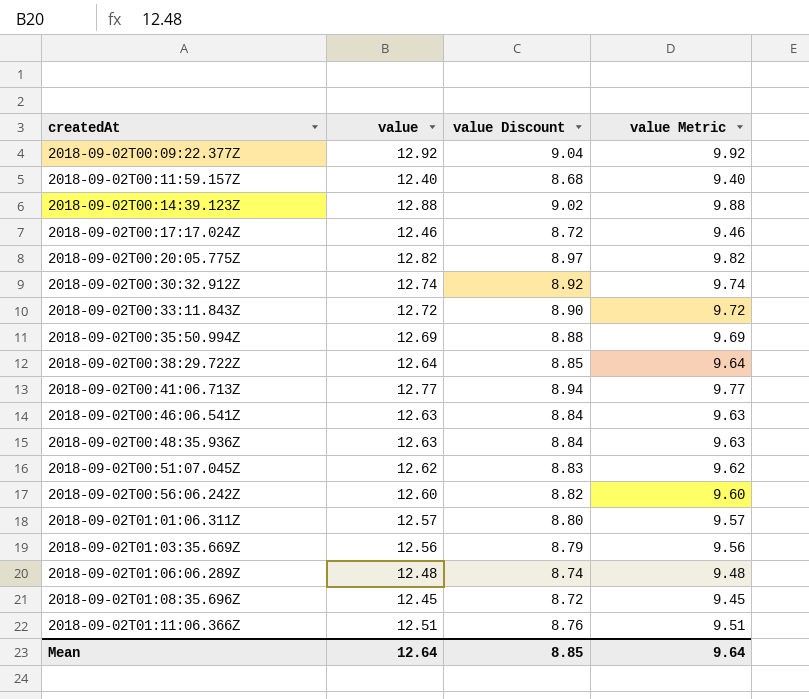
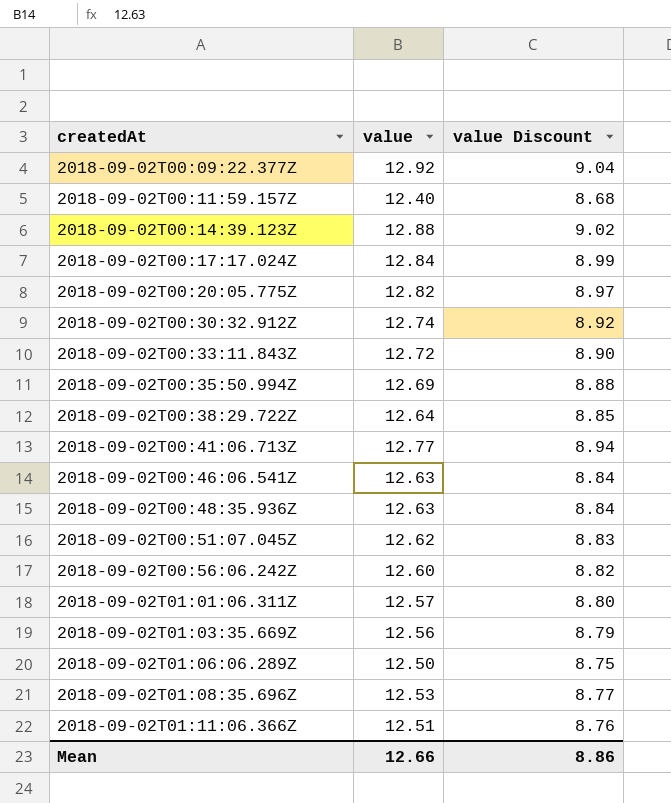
column value Metric | formula: [value] - 3 -> none
2018-09-02T00:17:17.024Z | value: 12.46 -> 12.84
2018-09-02T00:17:17.024Z | value Discount: 8.72 -> 8.99
2018-09-02T01:06:06.289Z | value: 12.48 -> 12.50
2018-09-02T01:06:06.289Z | value Discount: 8.74 -> 8.75
2018-09-02T01:08:35.696Z | value: 12.45 -> 12.53
2018-09-02T01:08:35.696Z | value Discount: 8.72 -> 8.77
Mean | value: 12.64 -> 12.66
Mean | value Discount: 8.85 -> 8.86

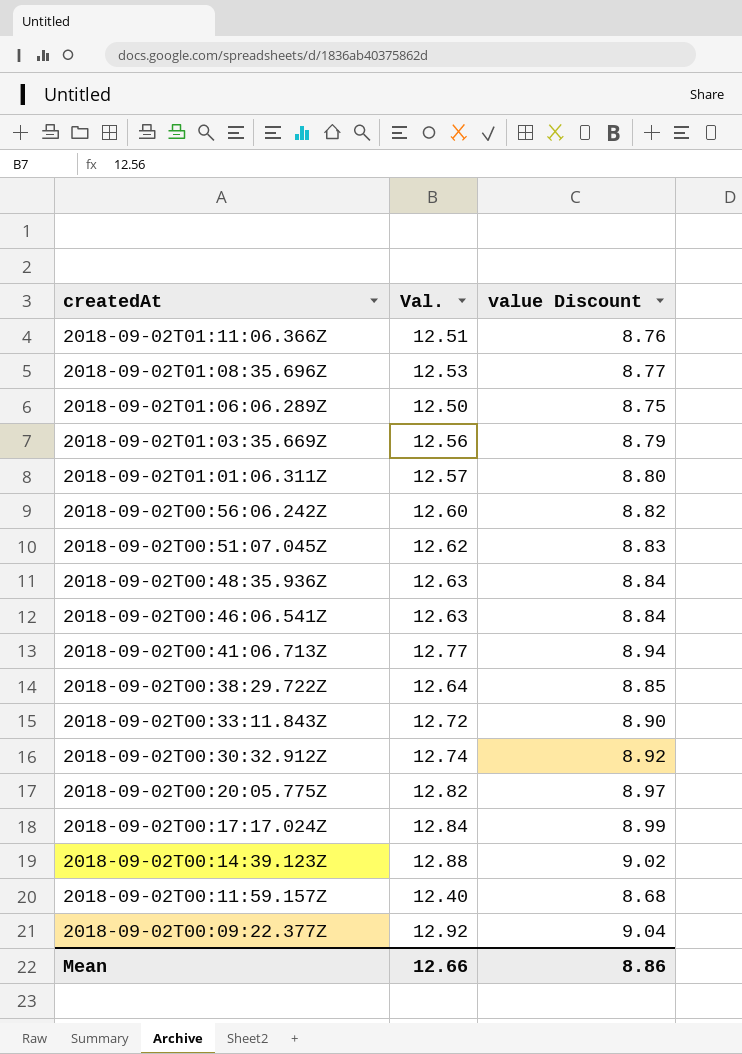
row order: createdAt ascending -> createdAt descending
column name: value -> Val.
row 2018-09-02T00:35:50.994Z: 12.69 | 8.88 -> none

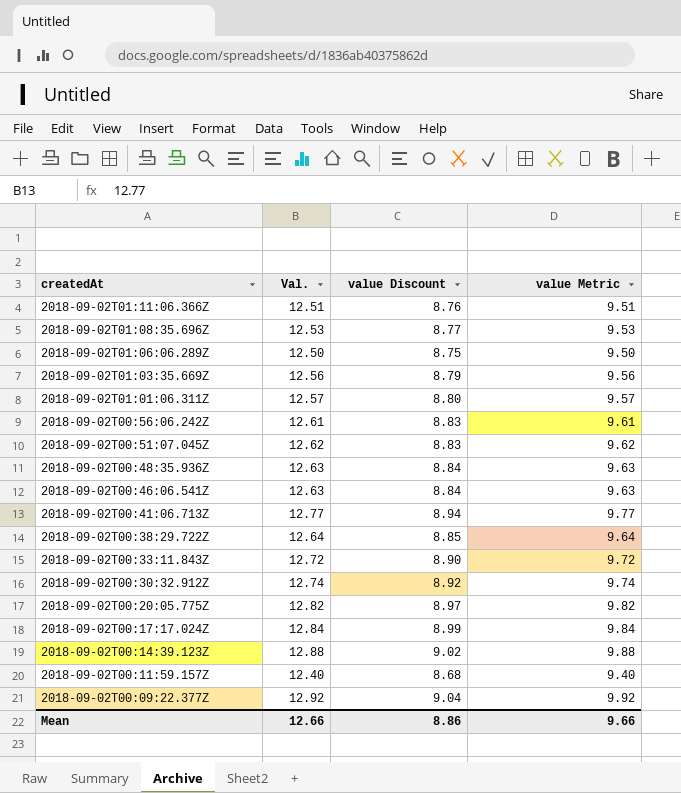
column value Metric | formula: none -> [Val.] - 3
2018-09-02T00:56:06.242Z | Val.: 12.60 -> 12.61
2018-09-02T00:56:06.242Z | value Discount: 8.82 -> 8.83

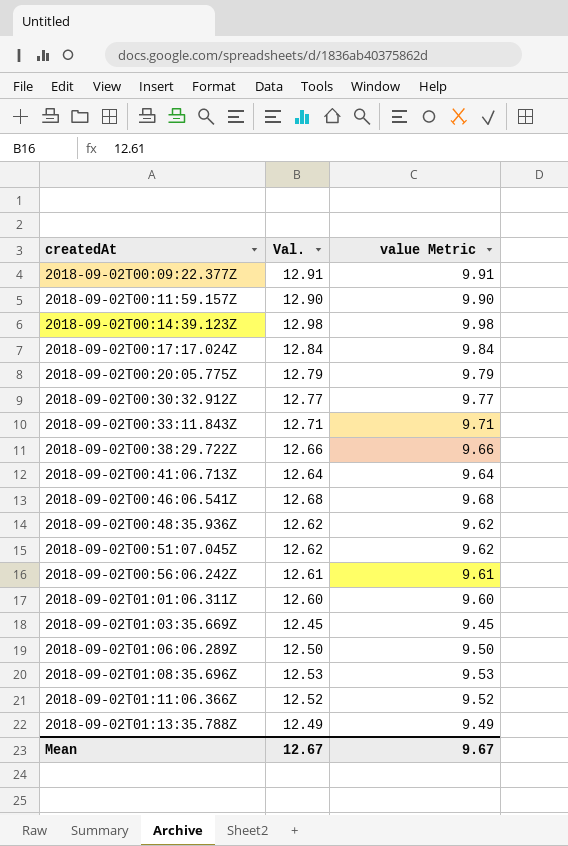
row order: createdAt descending -> createdAt ascending
column value Discount | formula: [Val.] * 0.7 -> none
2018-09-02T00:09:22.377Z | Val.: 12.92 -> 12.91
2018-09-02T00:09:22.377Z | value Metric: 9.92 -> 9.91
2018-09-02T00:11:59.157Z | Val.: 12.40 -> 12.90
2018-09-02T00:11:59.157Z | value Metric: 9.40 -> 9.90
2018-09-02T00:14:39.123Z | Val.: 12.88 -> 12.98
2018-09-02T00:14:39.123Z | value Metric: 9.88 -> 9.98
2018-09-02T00:20:05.775Z | Val.: 12.82 -> 12.79
2018-09-02T00:20:05.775Z | value Metric: 9.82 -> 9.79
2018-09-02T00:30:32.912Z | Val.: 12.74 -> 12.77
2018-09-02T00:30:32.912Z | value Metric: 9.74 -> 9.77
2018-09-02T00:33:11.843Z | Val.: 12.72 -> 12.71
2018-09-02T00:33:11.843Z | value Metric: 9.72 -> 9.71
2018-09-02T00:38:29.722Z | Val.: 12.64 -> 12.66
2018-09-02T00:38:29.722Z | value Metric: 9.64 -> 9.66
2018-09-02T00:41:06.713Z | Val.: 12.77 -> 12.64
2018-09-02T00:41:06.713Z | value Metric: 9.77 -> 9.64
2018-09-02T00:46:06.541Z | Val.: 12.63 -> 12.68
2018-09-02T00:46:06.541Z | value Metric: 9.63 -> 9.68
2018-09-02T00:48:35.936Z | Val.: 12.63 -> 12.62
2018-09-02T00:48:35.936Z | value Metric: 9.63 -> 9.62
2018-09-02T01:01:06.311Z | Val.: 12.57 -> 12.60
2018-09-02T01:01:06.311Z | value Metric: 9.57 -> 9.60
2018-09-02T01:03:35.669Z | Val.: 12.56 -> 12.45
2018-09-02T01:03:35.669Z | value Metric: 9.56 -> 9.45
2018-09-02T01:11:06.366Z | Val.: 12.51 -> 12.52
2018-09-02T01:11:06.366Z | value Metric: 9.51 -> 9.52
row 2018-09-02T01:13:35.788Z: none -> 12.49 | 9.49
Mean | Val.: 12.66 -> 12.67
Mean | value Metric: 9.66 -> 9.67

